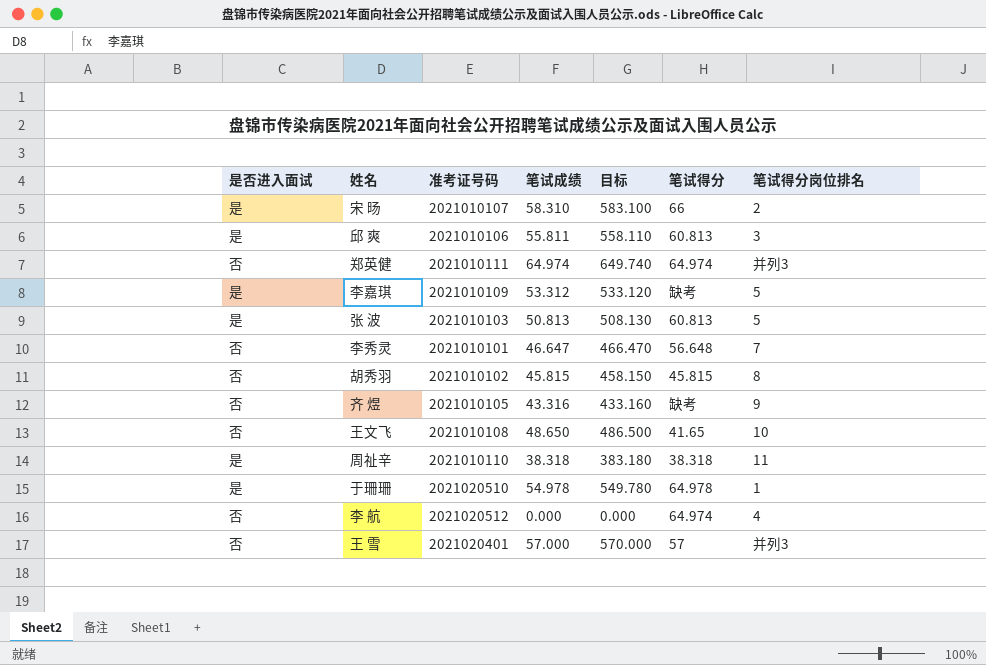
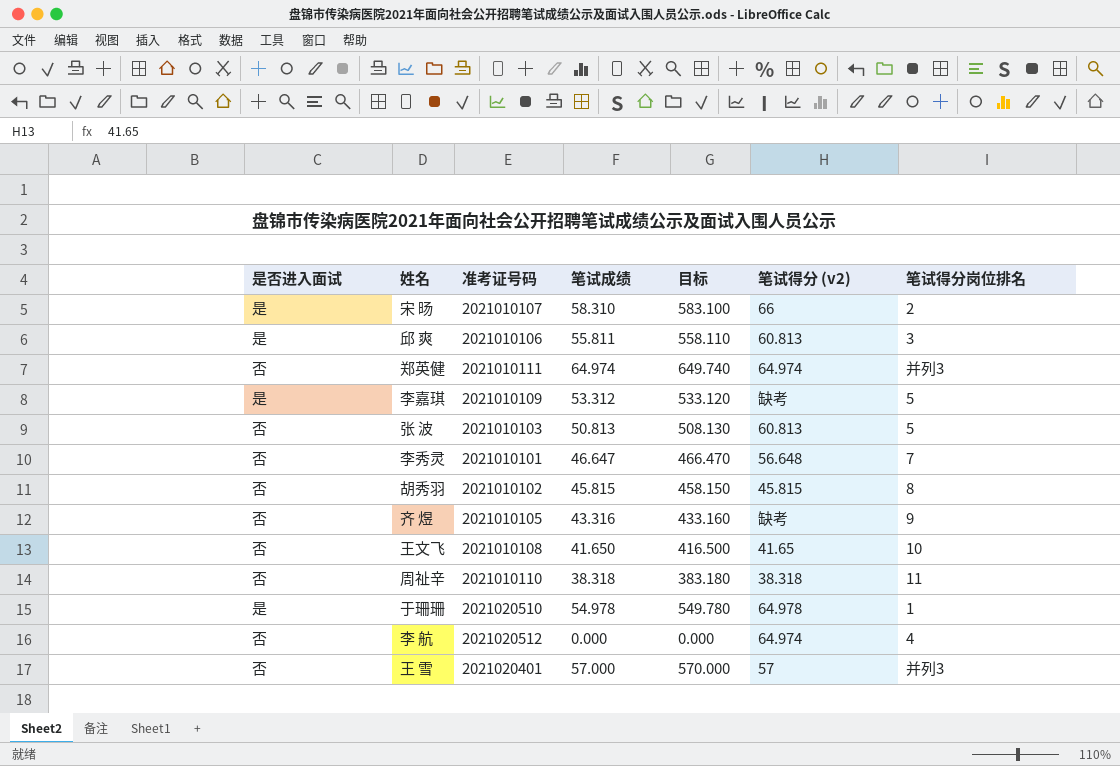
column name: 笔试得分 -> 笔试得分 (v2)
张 波 | 是否进入面试: 是 -> 否
王文飞 | 笔试成绩: 48.650 -> 41.650
王文飞 | 目标: 486.500 -> 416.500
周祉辛 | 是否进入面试: 是 -> 否

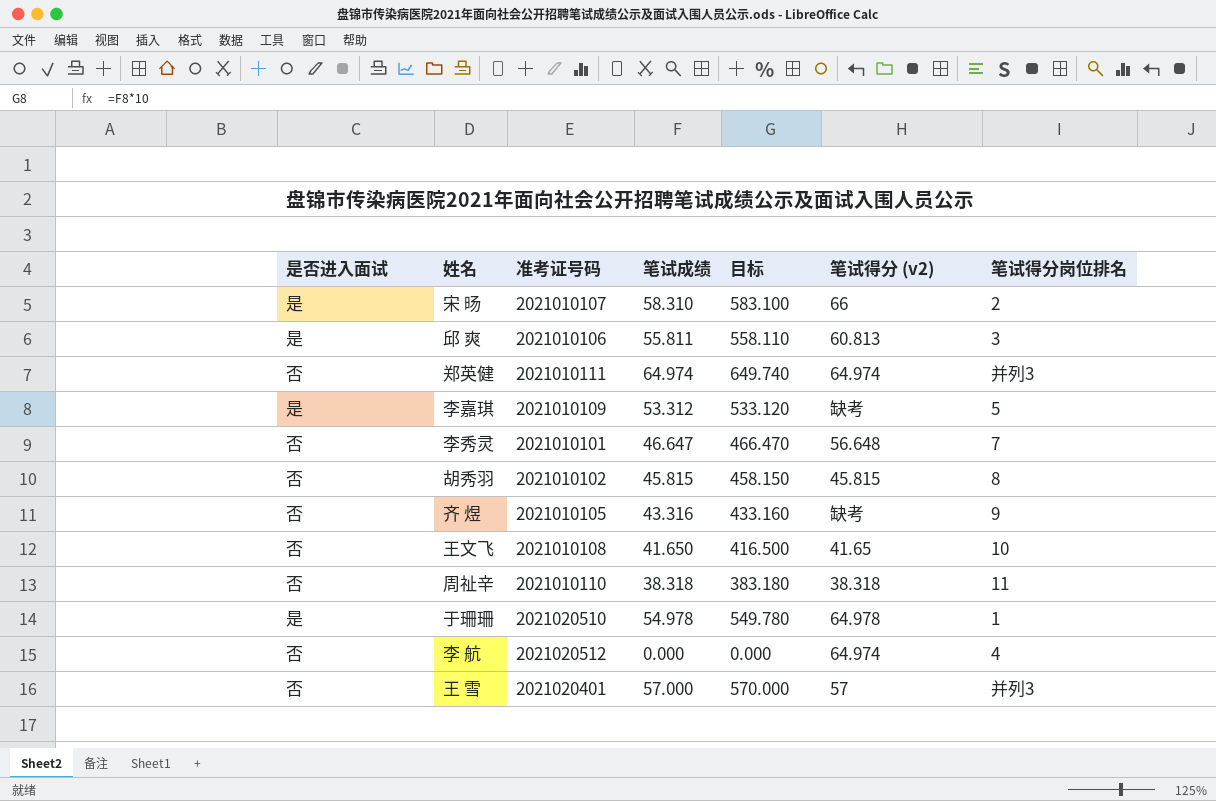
row 张 波: 否 | 2021010103 | 50.813 | 508.130 | 60.813 | 5 -> none

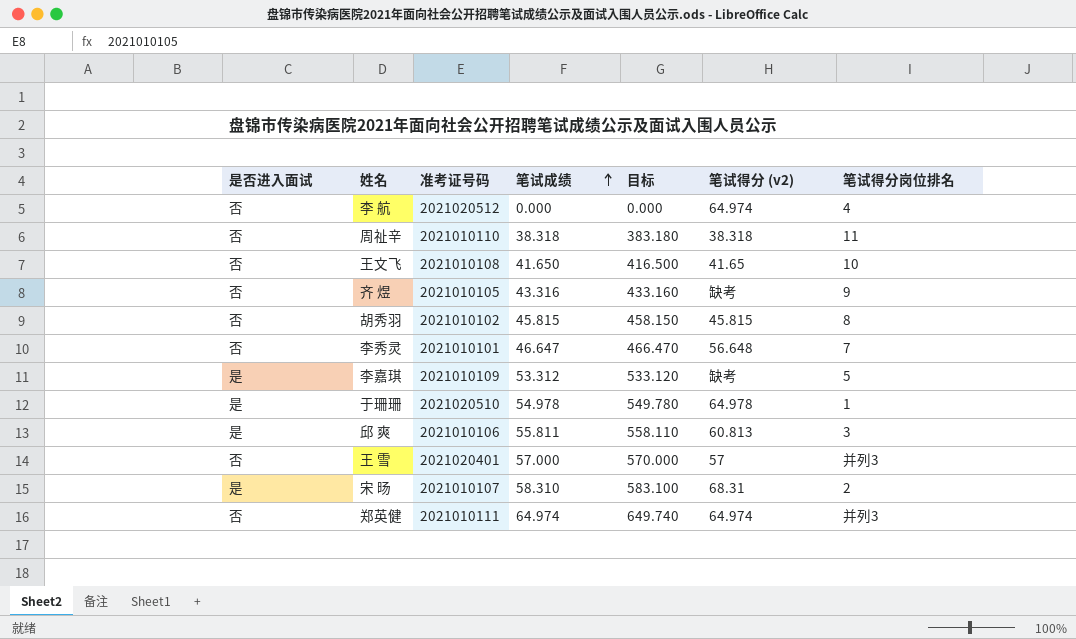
row order: none -> 笔试成绩 ascending
宋 旸 | 笔试得分 (v2): 66 -> 68.31

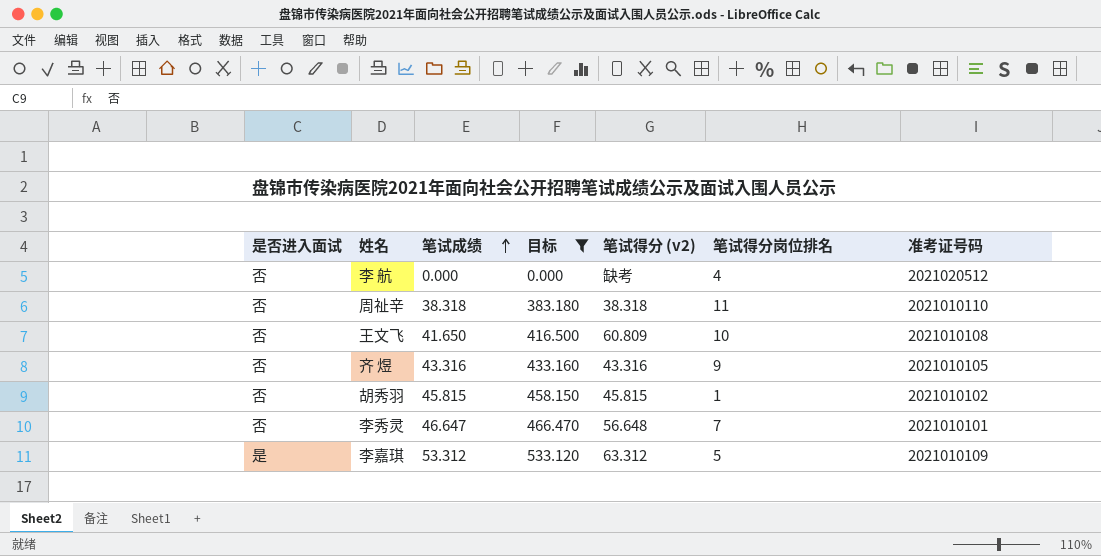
filter: none -> 目标 <= 533.120
column 准考证号码 | position: 3 -> 7
李 航 | 笔试得分 (v2): 64.974 -> 缺考
王文飞 | 笔试得分 (v2): 41.65 -> 60.809
齐 煜 | 笔试得分 (v2): 缺考 -> 43.316
胡秀羽 | 笔试得分岗位排名: 8 -> 1
李嘉琪 | 笔试得分 (v2): 缺考 -> 63.312

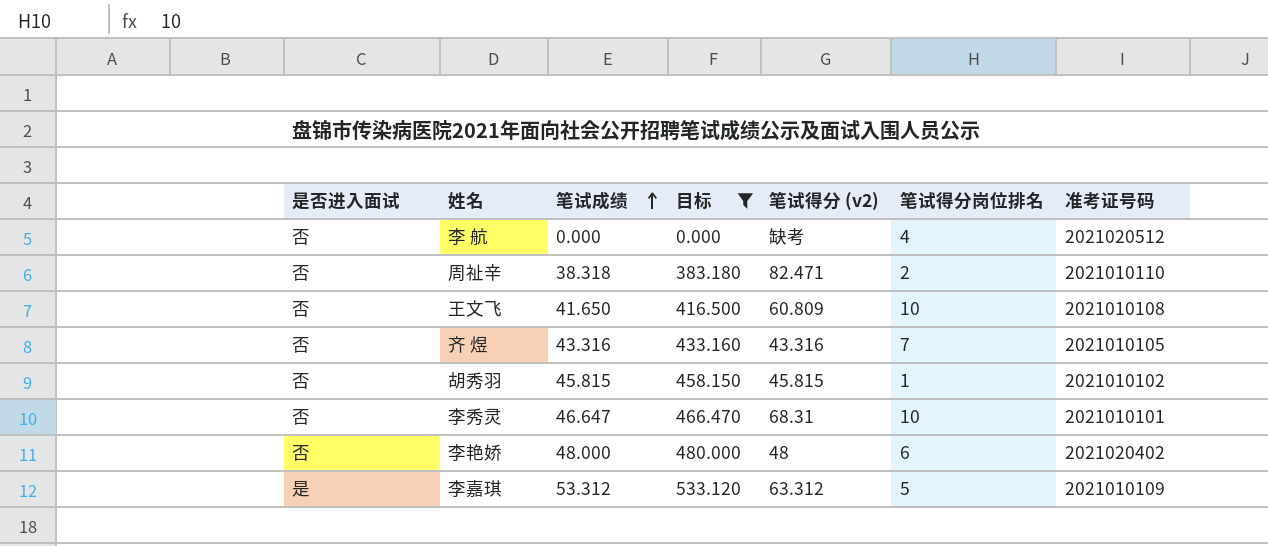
周祉辛 | 笔试得分 (v2): 38.318 -> 82.471
周祉辛 | 笔试得分岗位排名: 11 -> 2
齐 煜 | 笔试得分岗位排名: 9 -> 7
李秀灵 | 笔试得分 (v2): 56.648 -> 68.31
李秀灵 | 笔试得分岗位排名: 7 -> 10
row 李艳娇: none -> 否 | 48.000 | 480.000 | 48 | 6 | 2021020402

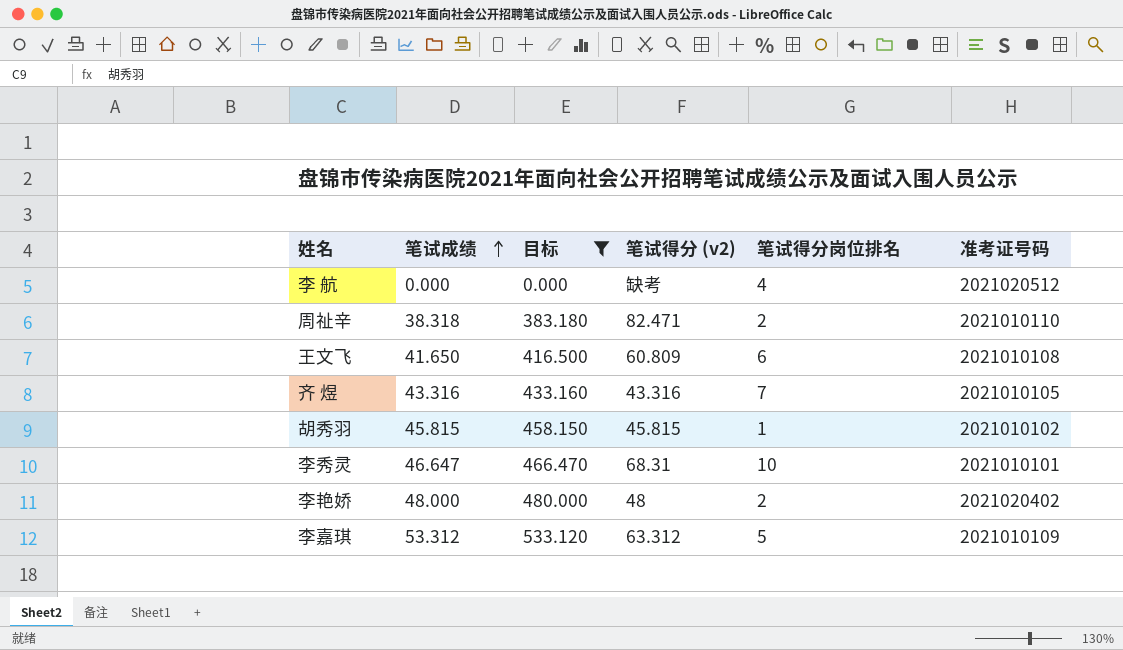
column 是否进入面试 | position: 1 -> none
王文飞 | 笔试得分岗位排名: 10 -> 6
李艳娇 | 笔试得分岗位排名: 6 -> 2

